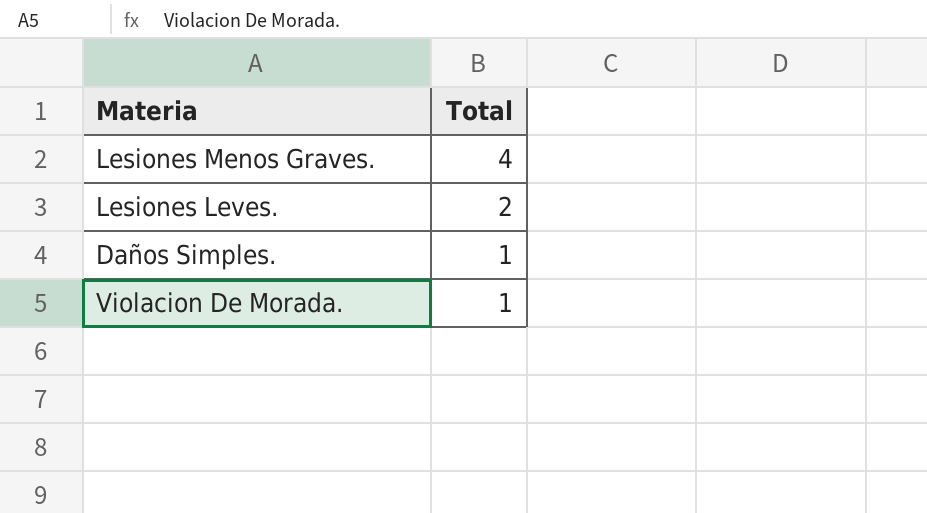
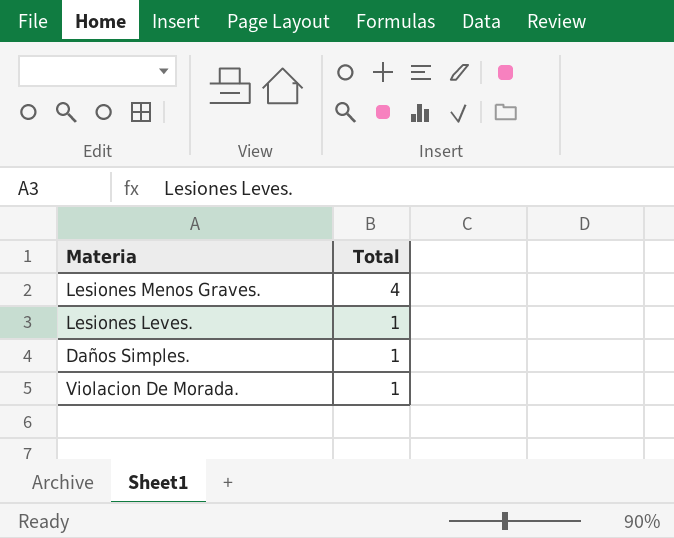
Lesiones Leves. | Total: 2 -> 1

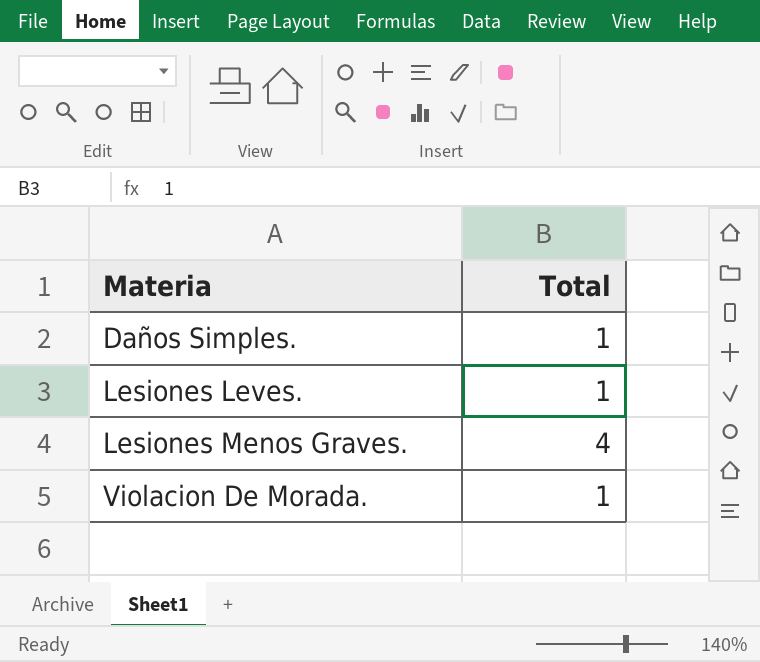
row order: Total descending -> Materia ascending

